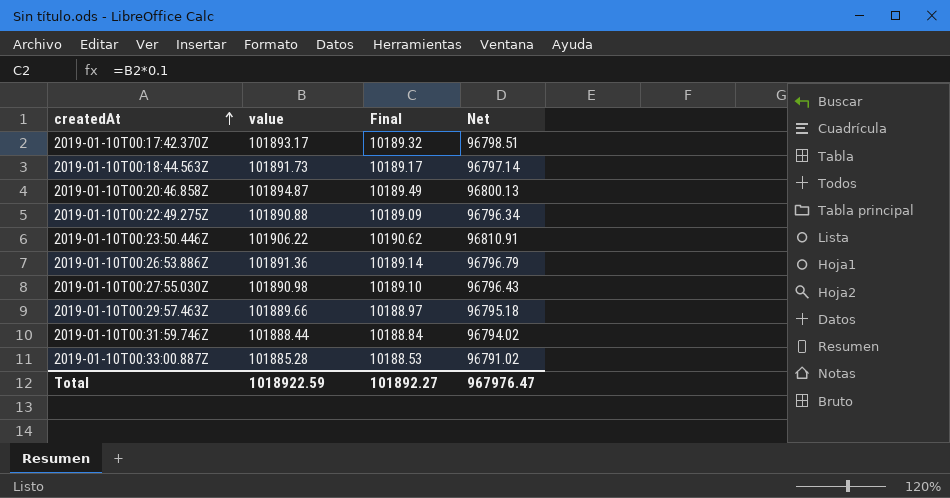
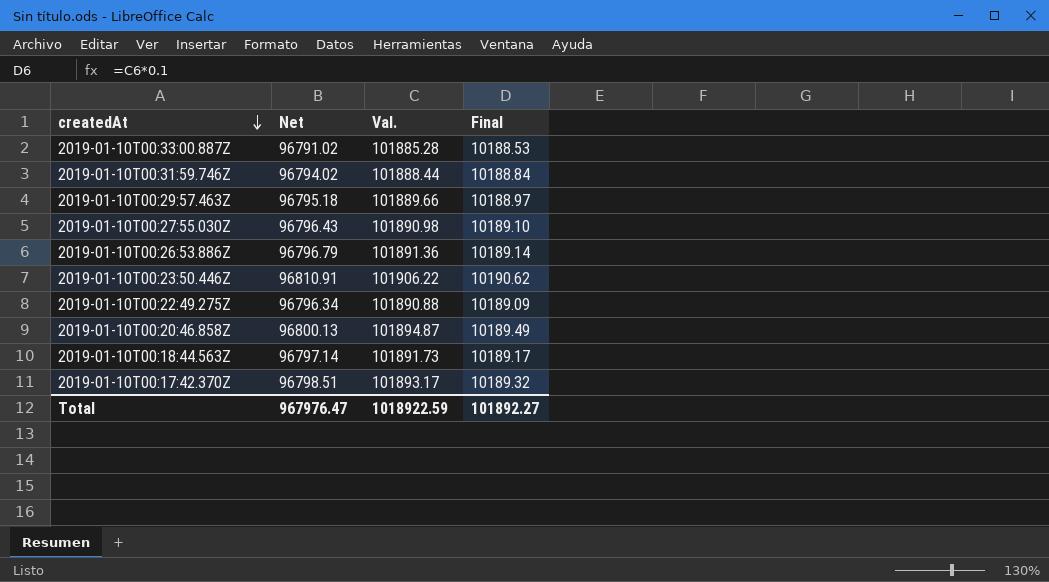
row order: createdAt ascending -> createdAt descending
column Net | position: 4 -> 2
column name: value -> Val.

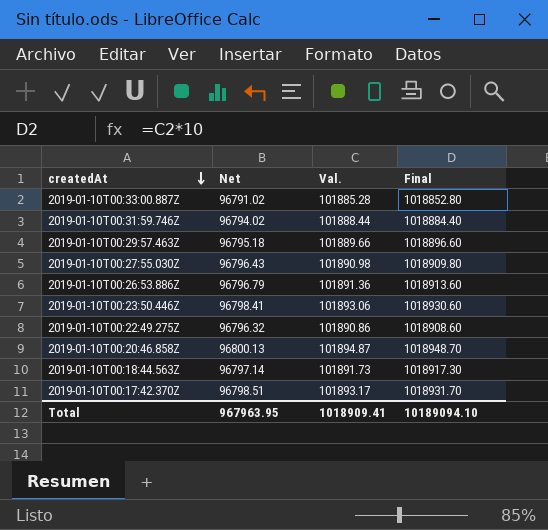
column Final | formula: [Val.] * 0.1 -> [Val.] * 10
2019-01-10T00:23:50.446Z | Net: 96810.91 -> 96798.41
2019-01-10T00:23:50.446Z | Val.: 101906.22 -> 101893.06
2019-01-10T00:22:49.275Z | Net: 96796.34 -> 96796.32
2019-01-10T00:22:49.275Z | Val.: 101890.88 -> 101890.86
Total | Net: 967976.47 -> 967963.95
Total | Val.: 1018922.59 -> 1018909.41
Total | Final: 101892.27 -> 10189094.10

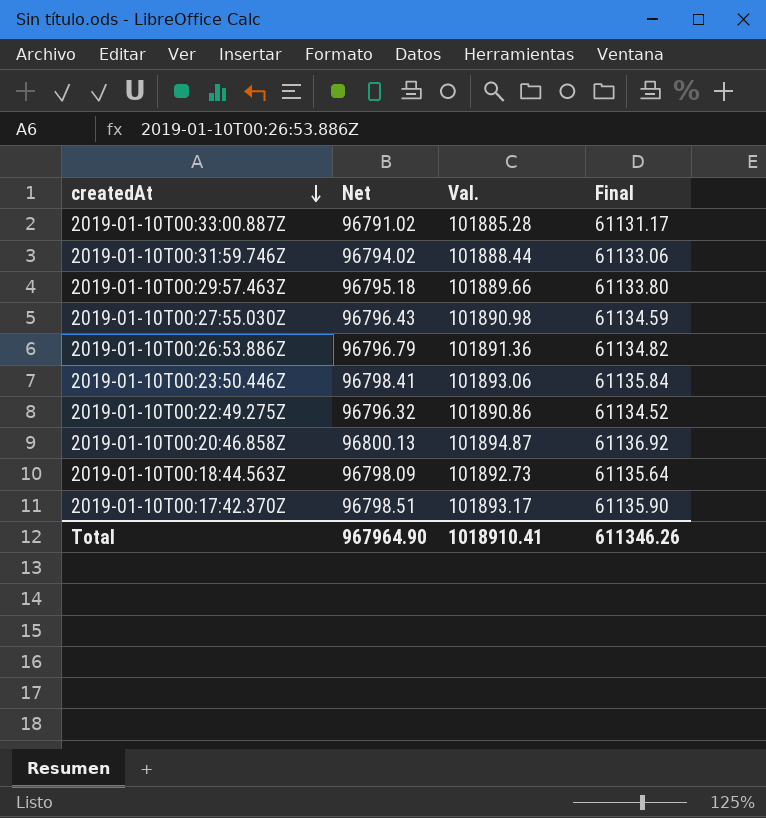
column Final | formula: [Val.] * 10 -> [Val.] * 0.6
2019-01-10T00:18:44.563Z | Net: 96797.14 -> 96798.09
2019-01-10T00:18:44.563Z | Val.: 101891.73 -> 101892.73
Total | Net: 967963.95 -> 967964.90
Total | Val.: 1018909.41 -> 1018910.41
Total | Final: 10189094.10 -> 611346.26

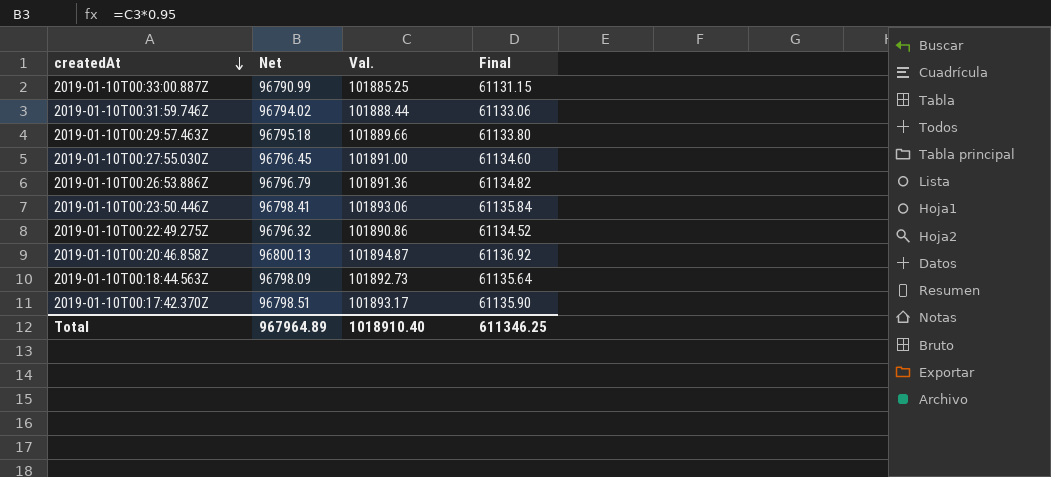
2019-01-10T00:33:00.887Z | Net: 96791.02 -> 96790.99
2019-01-10T00:33:00.887Z | Val.: 101885.28 -> 101885.25
2019-01-10T00:33:00.887Z | Final: 61131.17 -> 61131.15
2019-01-10T00:27:55.030Z | Net: 96796.43 -> 96796.45
2019-01-10T00:27:55.030Z | Val.: 101890.98 -> 101891.00
2019-01-10T00:27:55.030Z | Final: 61134.59 -> 61134.60
Total | Net: 967964.90 -> 967964.89
Total | Val.: 1018910.41 -> 1018910.40
Total | Final: 611346.26 -> 611346.25

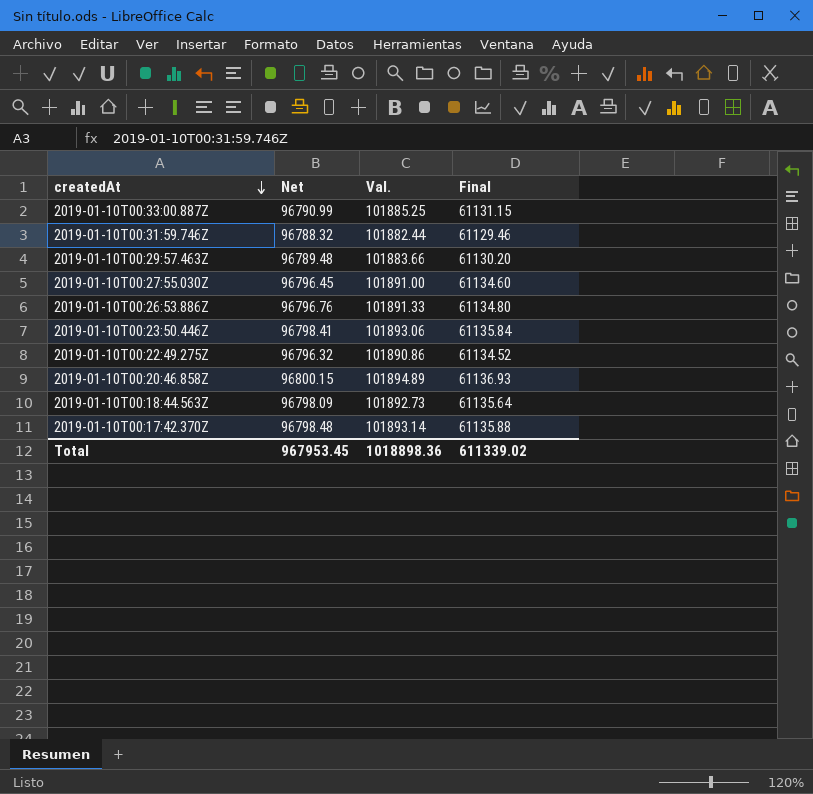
2019-01-10T00:31:59.746Z | Net: 96794.02 -> 96788.32
2019-01-10T00:31:59.746Z | Val.: 101888.44 -> 101882.44
2019-01-10T00:31:59.746Z | Final: 61133.06 -> 61129.46
2019-01-10T00:29:57.463Z | Net: 96795.18 -> 96789.48
2019-01-10T00:29:57.463Z | Val.: 101889.66 -> 101883.66
2019-01-10T00:29:57.463Z | Final: 61133.80 -> 61130.20
2019-01-10T00:26:53.886Z | Net: 96796.79 -> 96796.76
2019-01-10T00:26:53.886Z | Val.: 101891.36 -> 101891.33
2019-01-10T00:26:53.886Z | Final: 61134.82 -> 61134.80
2019-01-10T00:20:46.858Z | Net: 96800.13 -> 96800.15
2019-01-10T00:20:46.858Z | Val.: 101894.87 -> 101894.89
2019-01-10T00:20:46.858Z | Final: 61136.92 -> 61136.93
2019-01-10T00:17:42.370Z | Net: 96798.51 -> 96798.48
2019-01-10T00:17:42.370Z | Val.: 101893.17 -> 101893.14
2019-01-10T00:17:42.370Z | Final: 61135.90 -> 61135.88
Total | Net: 967964.89 -> 967953.45
Total | Val.: 1018910.40 -> 1018898.36
Total | Final: 611346.25 -> 611339.02

